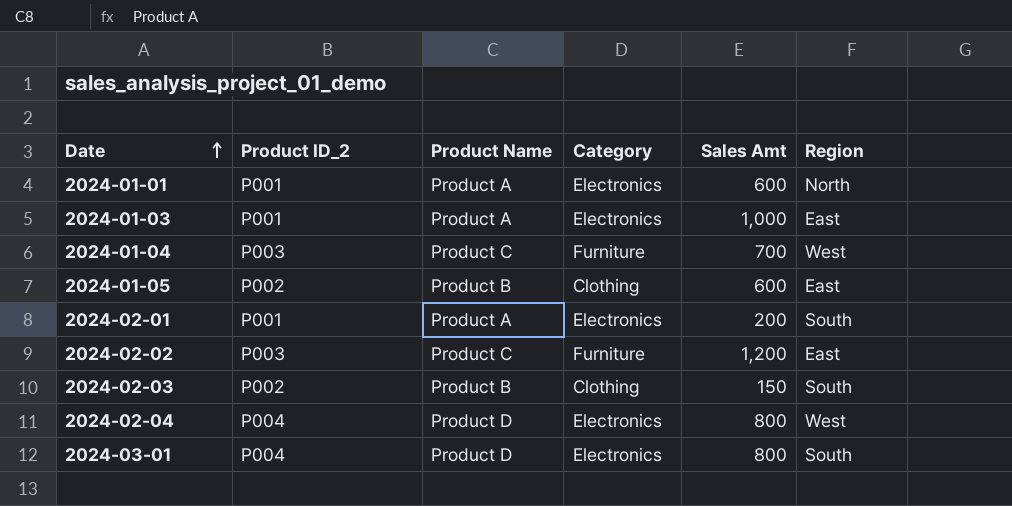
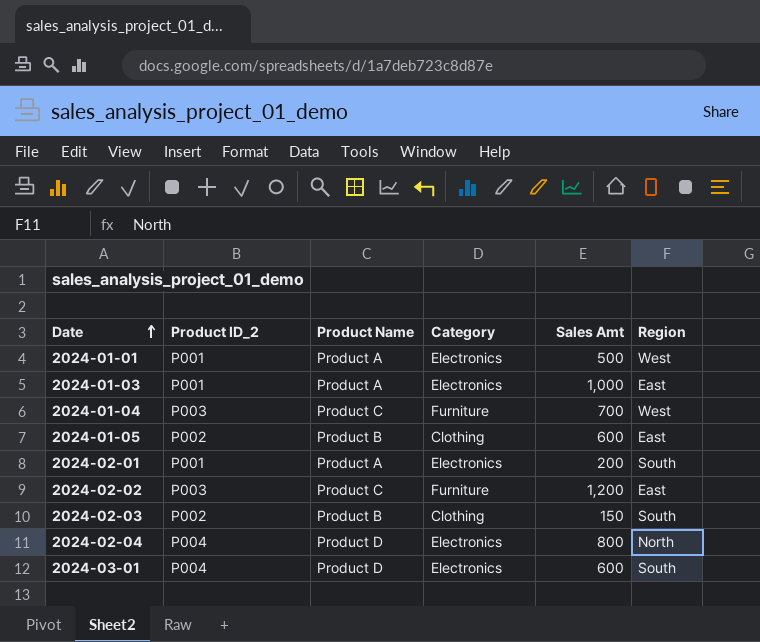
2024-01-01 | Sales Amt: 600 -> 500
2024-01-01 | Region: North -> West
2024-02-04 | Region: West -> North
2024-03-01 | Sales Amt: 800 -> 600

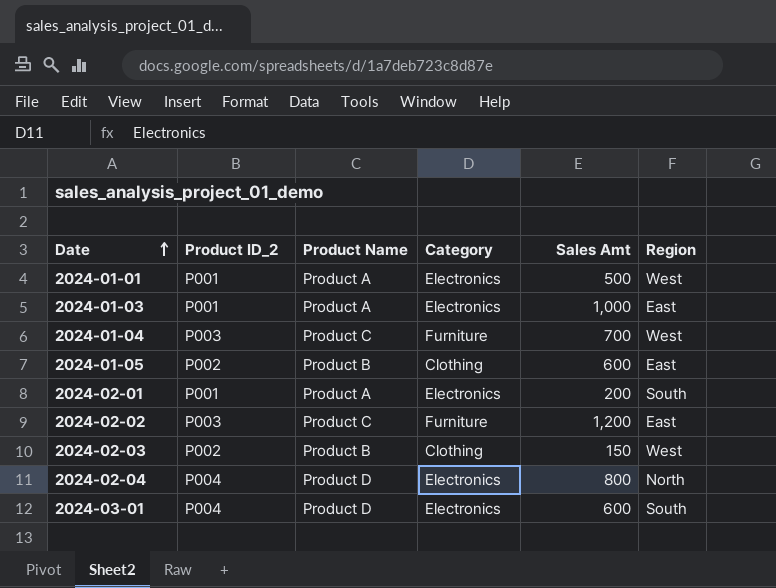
2024-02-03 | Region: South -> West

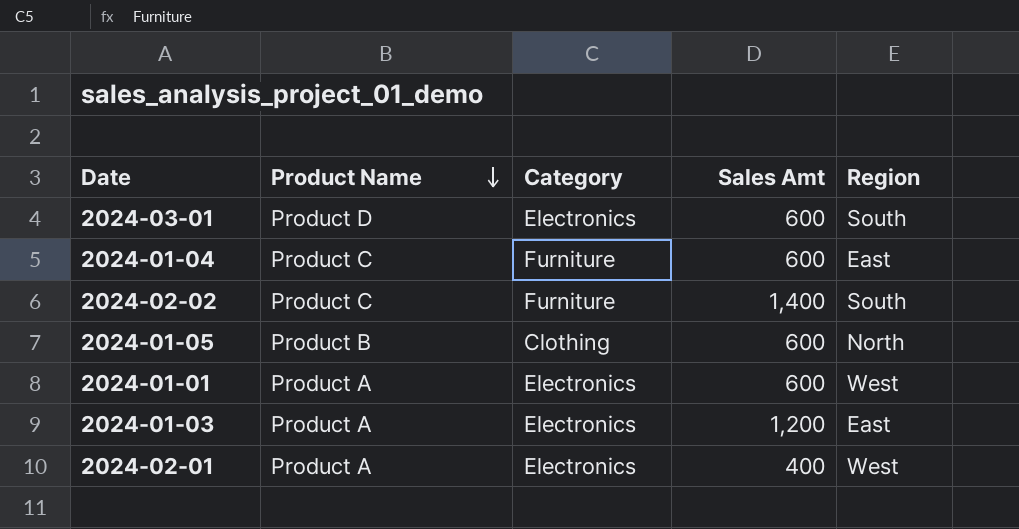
row order: Date ascending -> Product Name descending
column Product ID_2 | position: 2 -> none
row 2024-02-03: P002 | Product B | Clothing | 150 | West -> none
row 2024-02-04: P004 | Product D | Electronics | 800 | North -> none
2024-01-04 | Sales Amt: 700 -> 600
2024-01-04 | Region: West -> East
2024-02-02 | Sales Amt: 1,200 -> 1,400
2024-02-02 | Region: East -> South
2024-01-05 | Region: East -> North
2024-01-01 | Sales Amt: 500 -> 600
2024-01-03 | Sales Amt: 1,000 -> 1,200
2024-02-01 | Sales Amt: 200 -> 400
2024-02-01 | Region: South -> West

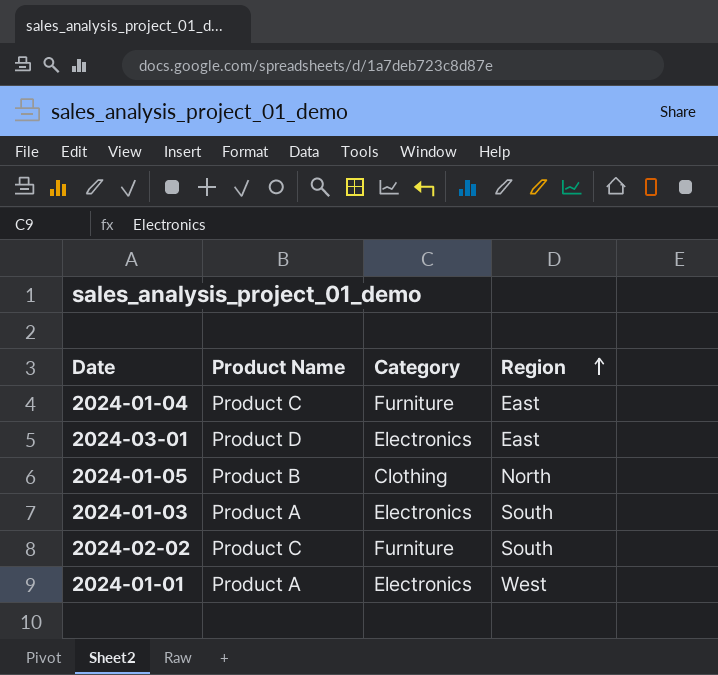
row order: Product Name descending -> Region ascending
column Sales Amt | position: 4 -> none
row 2024-02-01: Product A | Electronics | 400 | West -> none
2024-03-01 | Region: South -> East
2024-01-03 | Region: East -> South

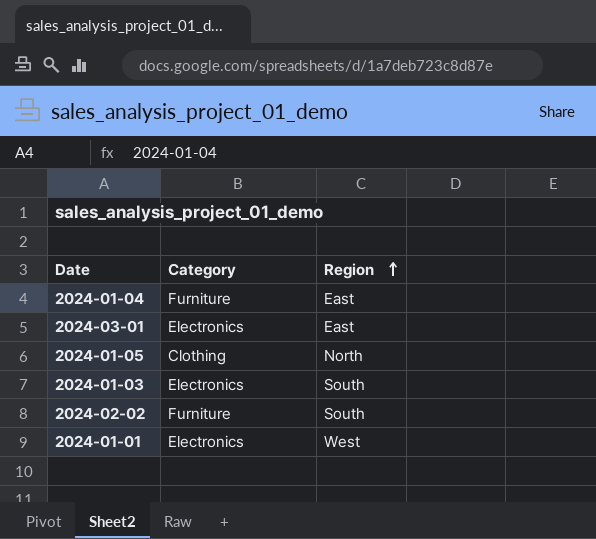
column Product Name | position: 2 -> none

